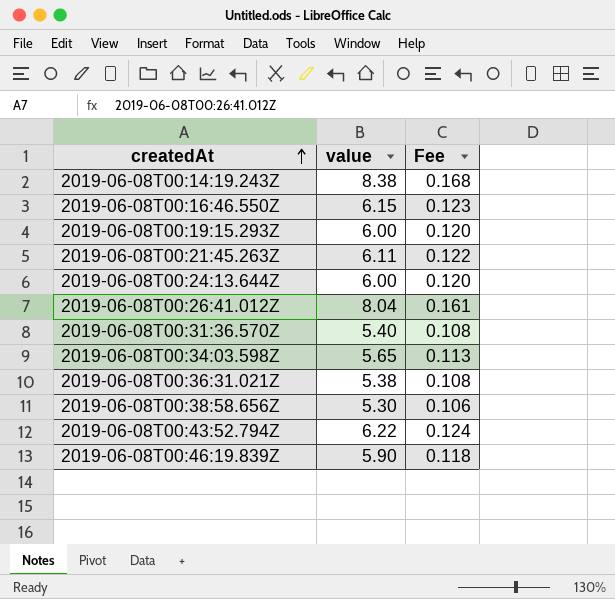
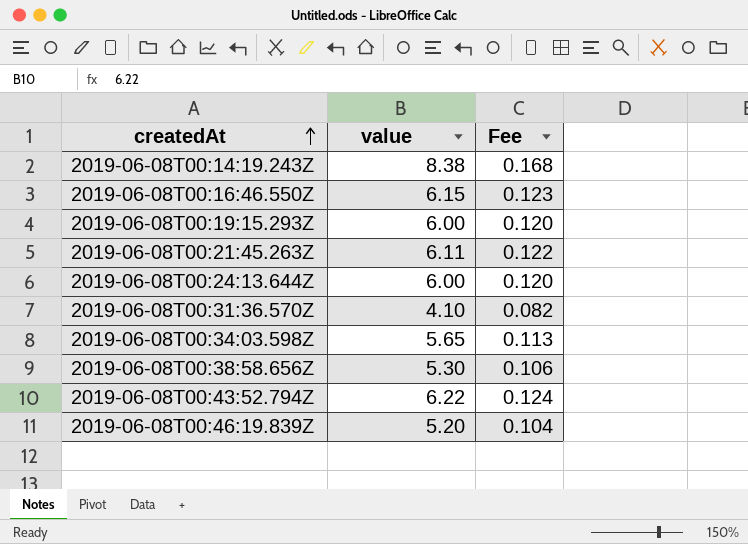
row 2019-06-08T00:26:41.012Z: 8.04 | 0.161 -> none
row 2019-06-08T00:36:31.021Z: 5.38 | 0.108 -> none
2019-06-08T00:31:36.570Z | value: 5.40 -> 4.10
2019-06-08T00:31:36.570Z | Fee: 0.108 -> 0.082
2019-06-08T00:46:19.839Z | value: 5.90 -> 5.20
2019-06-08T00:46:19.839Z | Fee: 0.118 -> 0.104

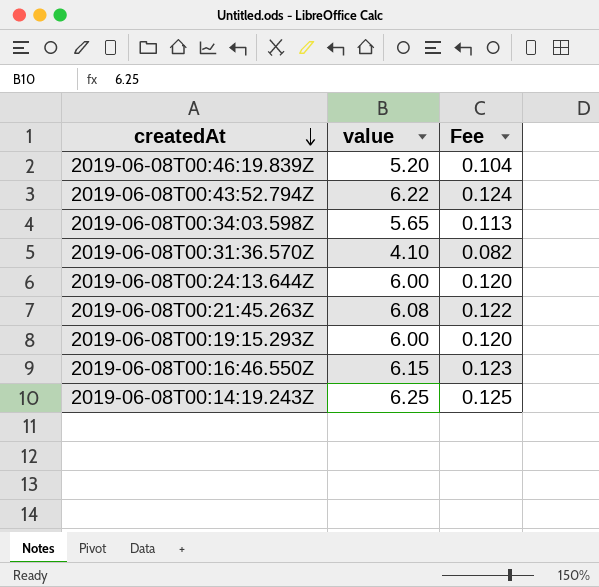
row order: createdAt ascending -> createdAt descending
row 2019-06-08T00:38:58.656Z: 5.30 | 0.106 -> none
2019-06-08T00:21:45.263Z | value: 6.11 -> 6.08
2019-06-08T00:14:19.243Z | value: 8.38 -> 6.25
2019-06-08T00:14:19.243Z | Fee: 0.168 -> 0.125

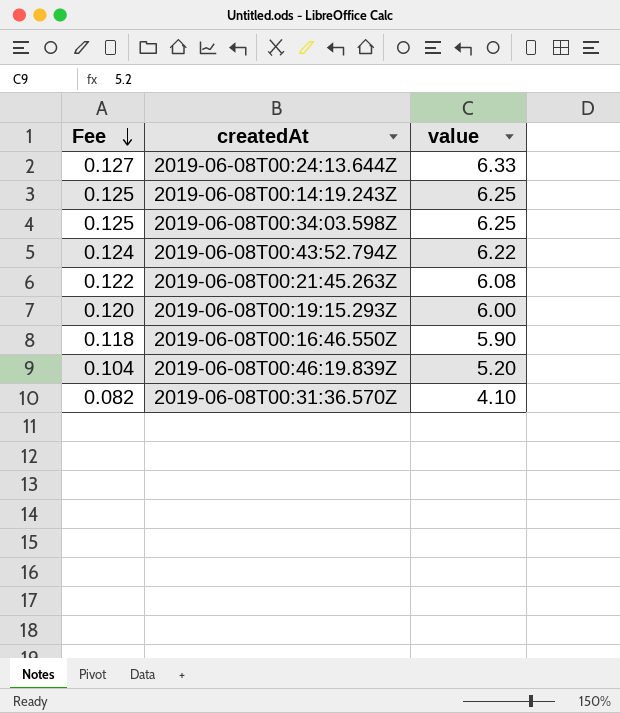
row order: createdAt descending -> Fee descending
column Fee | position: 3 -> 1
2019-06-08T00:24:13.644Z | Fee: 0.120 -> 0.127
2019-06-08T00:24:13.644Z | value: 6.00 -> 6.33
2019-06-08T00:34:03.598Z | Fee: 0.113 -> 0.125
2019-06-08T00:34:03.598Z | value: 5.65 -> 6.25
2019-06-08T00:16:46.550Z | Fee: 0.123 -> 0.118
2019-06-08T00:16:46.550Z | value: 6.15 -> 5.90

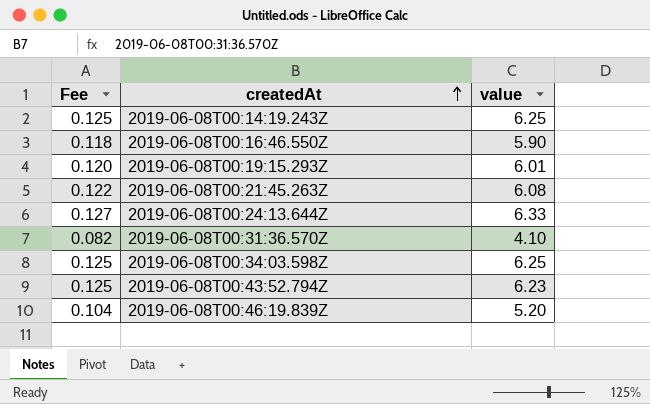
row order: Fee descending -> createdAt ascending
2019-06-08T00:19:15.293Z | value: 6.00 -> 6.01
2019-06-08T00:43:52.794Z | Fee: 0.124 -> 0.125
2019-06-08T00:43:52.794Z | value: 6.22 -> 6.23

